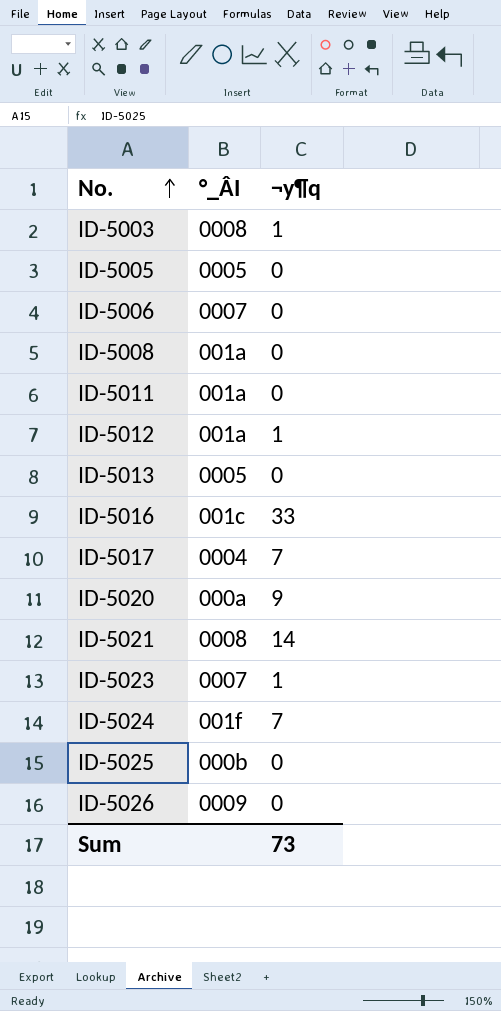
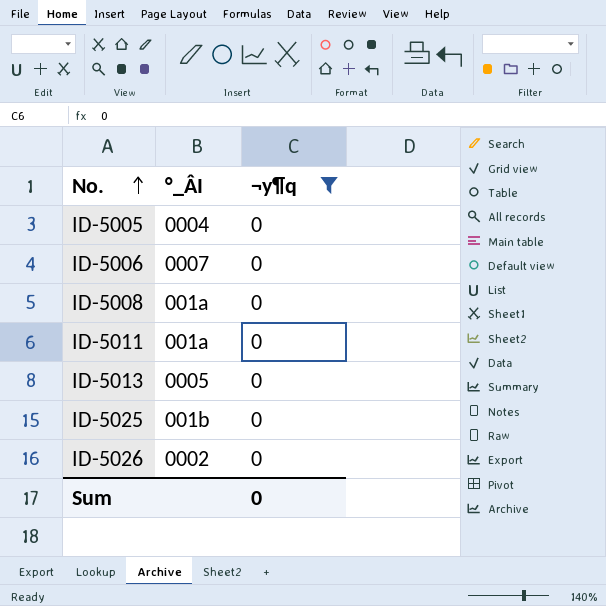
filter: none -> ¬y¶q = 0
ID-5005 | °_ÂI: 0005 -> 0004
ID-5025 | °_ÂI: 000b -> 001b
ID-5026 | °_ÂI: 0009 -> 0002
Sum | ¬y¶q: 73 -> 0

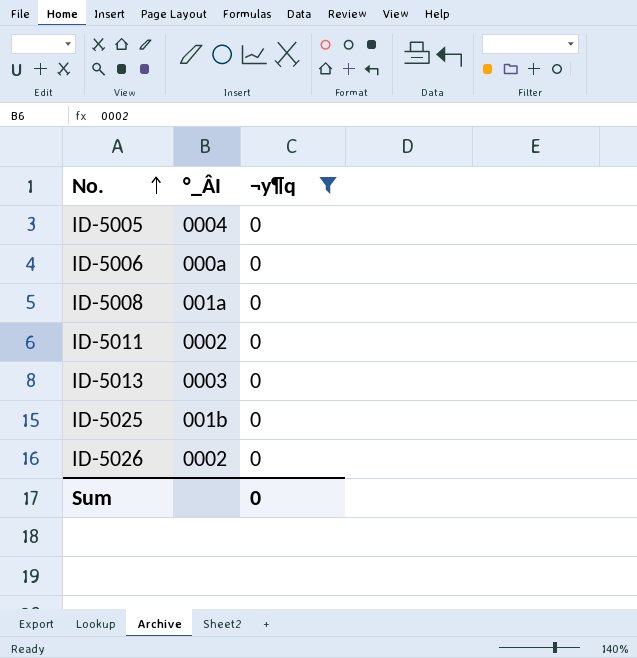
ID-5006 | °_ÂI: 0007 -> 000a
ID-5011 | °_ÂI: 001a -> 0002
ID-5013 | °_ÂI: 0005 -> 0003

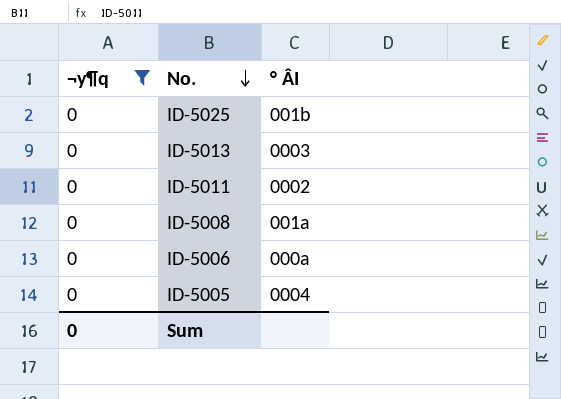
row order: No. ascending -> No. descending
column ¬y¶q | position: 3 -> 1
column name: °_ÂI -> ° ÂI
row ID-5026: 0002 | 0 -> none

